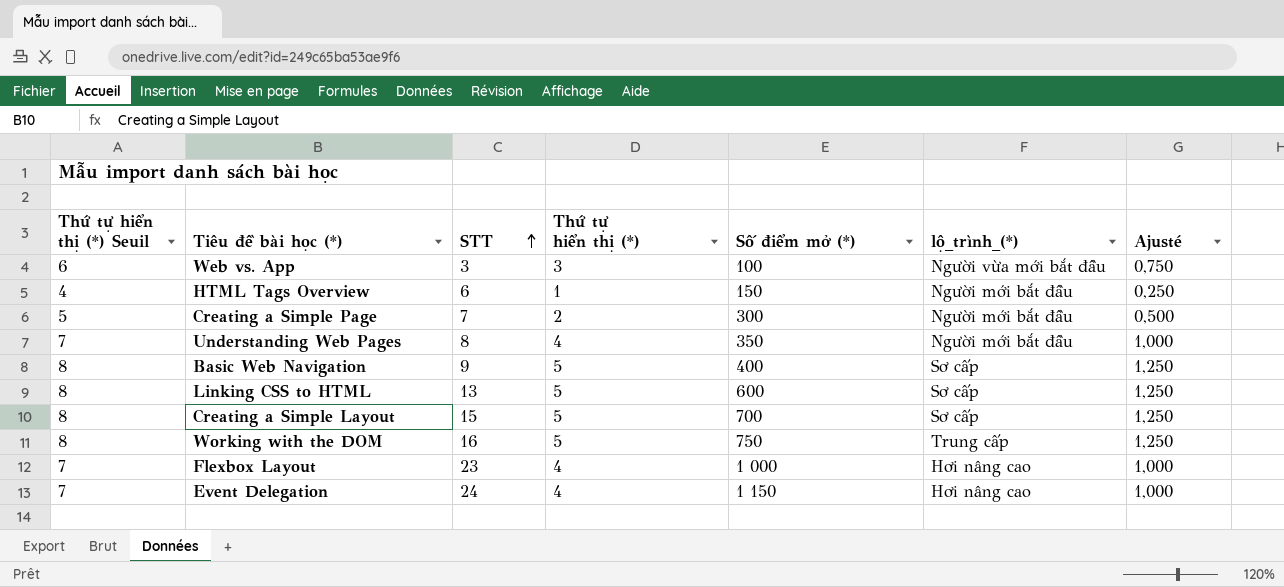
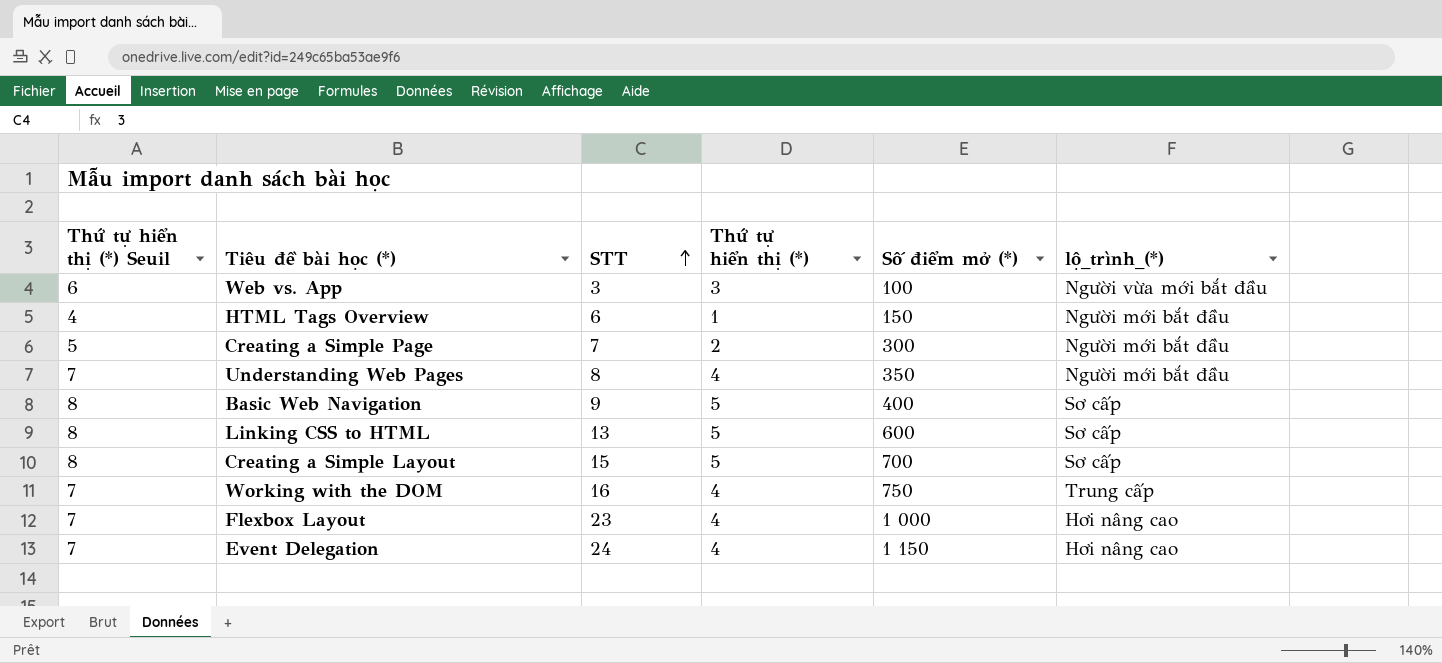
column Ajusté | formula: [Thứ tự hiển thị (*)] * 0,25 -> none
Working with the DOM | Thứ tự hiển thị (*) Seuil: 8 -> 7
Working with the DOM | Thứ tự hiển thị (*): 5 -> 4

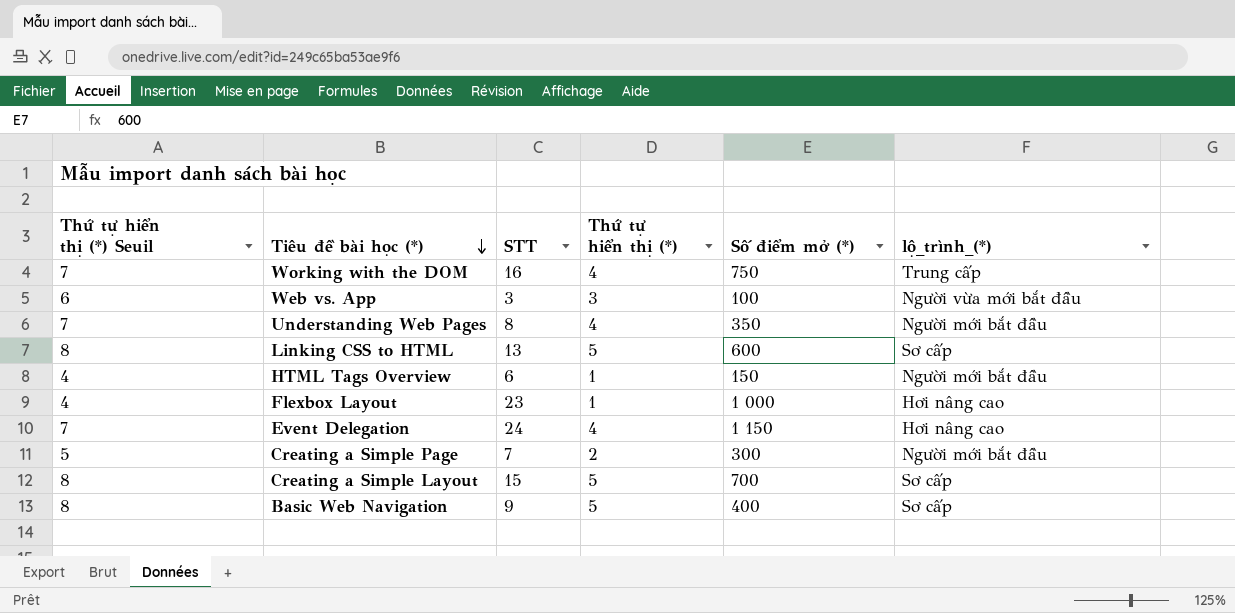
row order: STT ascending -> Tiêu đề bài học (*) descending
Flexbox Layout | Thứ tự hiển thị (*) Seuil: 7 -> 4
Flexbox Layout | Thứ tự hiển thị (*): 4 -> 1

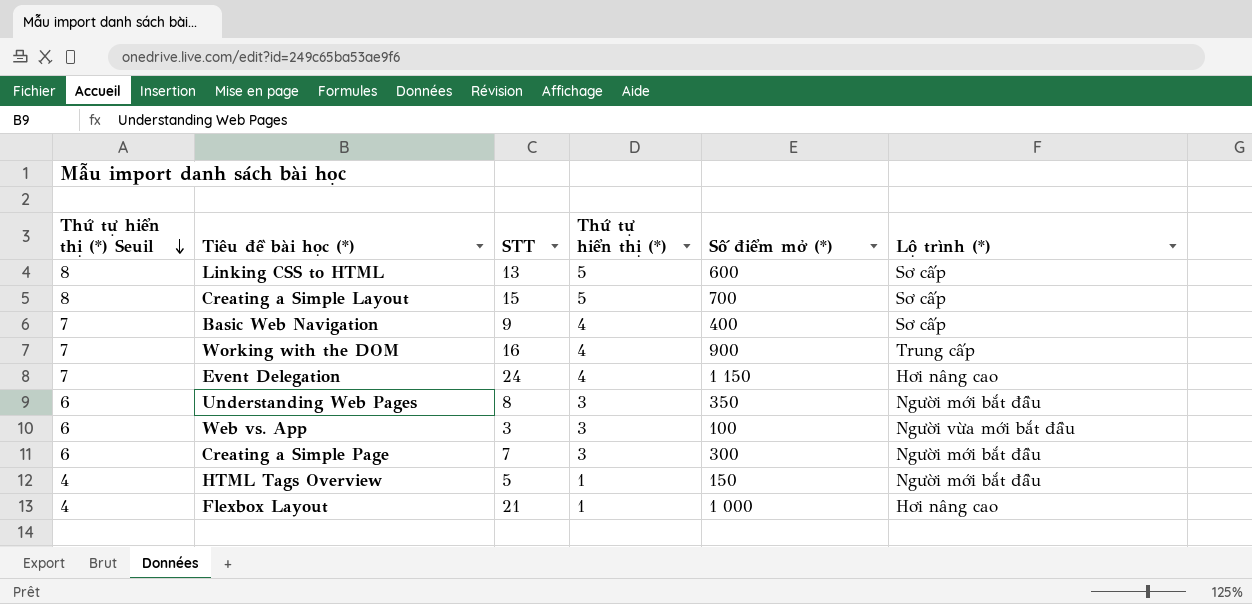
row order: Tiêu đề bài học (*) descending -> Thứ tự hiển thị (*) Seuil descending
column name: lộ_trình_(*) -> Lộ trình (*)
Basic Web Navigation | Thứ tự hiển thị (*) Seuil: 8 -> 7
Basic Web Navigation | Thứ tự hiển thị (*): 5 -> 4
Working with the DOM | Số điểm mở (*): 750 -> 900
Understanding Web Pages | Thứ tự hiển thị (*) Seuil: 7 -> 6
Understanding Web Pages | Thứ tự hiển thị (*): 4 -> 3
Creating a Simple Page | Thứ tự hiển thị (*) Seuil: 5 -> 6
Creating a Simple Page | Thứ tự hiển thị (*): 2 -> 3
HTML Tags Overview | STT: 6 -> 5
Flexbox Layout | STT: 23 -> 21

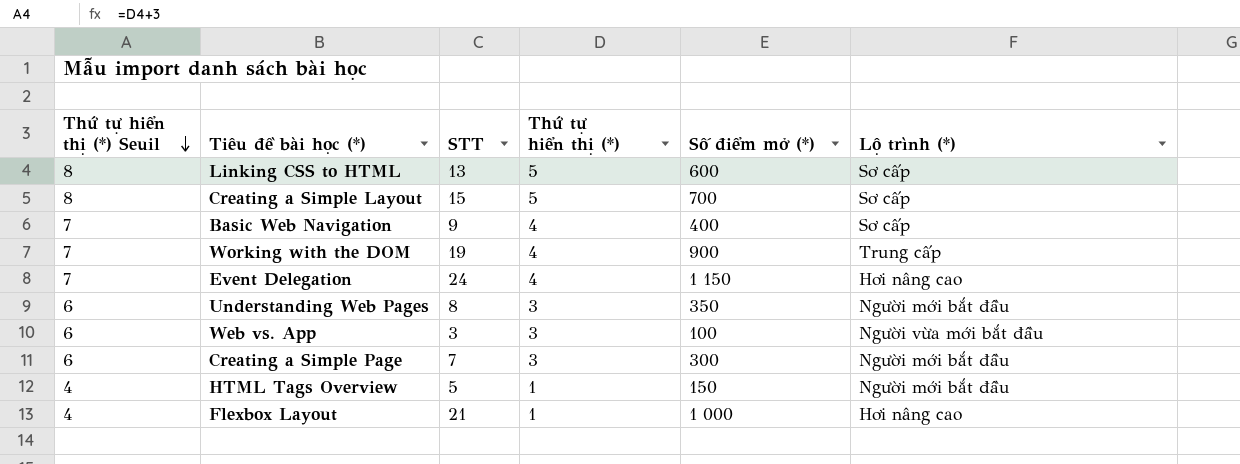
Working with the DOM | STT: 16 -> 19

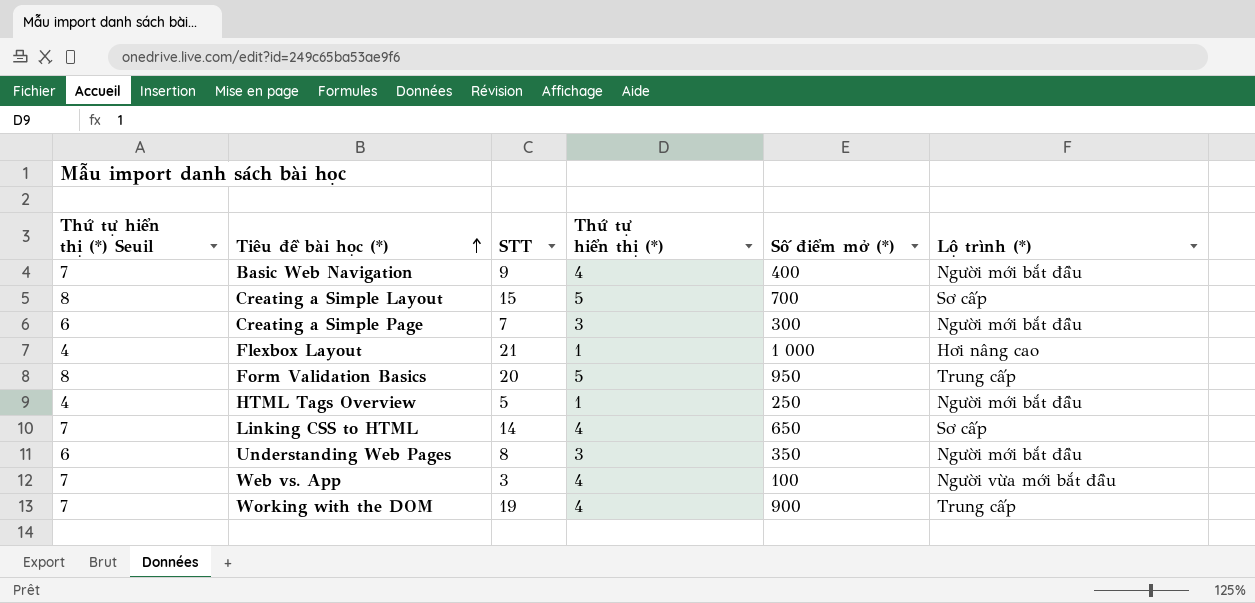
row order: Thứ tự hiển thị (*) Seuil descending -> Tiêu đề bài học (*) ascending
row Event Delegation: 7 | 24 | 4 | 1 150 | Hơi nâng cao -> none
Basic Web Navigation | Lộ trình (*): Sơ cấp -> Người mới bắt đầu
row Form Validation Basics: none -> 8 | 20 | 5 | 950 | Trung cấp
HTML Tags Overview | Số điểm mở (*): 150 -> 250
Linking CSS to HTML | Thứ tự hiển thị (*) Seuil: 8 -> 7
Linking CSS to HTML | STT: 13 -> 14
Linking CSS to HTML | Thứ tự hiển thị (*): 5 -> 4
Linking CSS to HTML | Số điểm mở (*): 600 -> 650
Web vs. App | Thứ tự hiển thị (*) Seuil: 6 -> 7
Web vs. App | Thứ tự hiển thị (*): 3 -> 4

